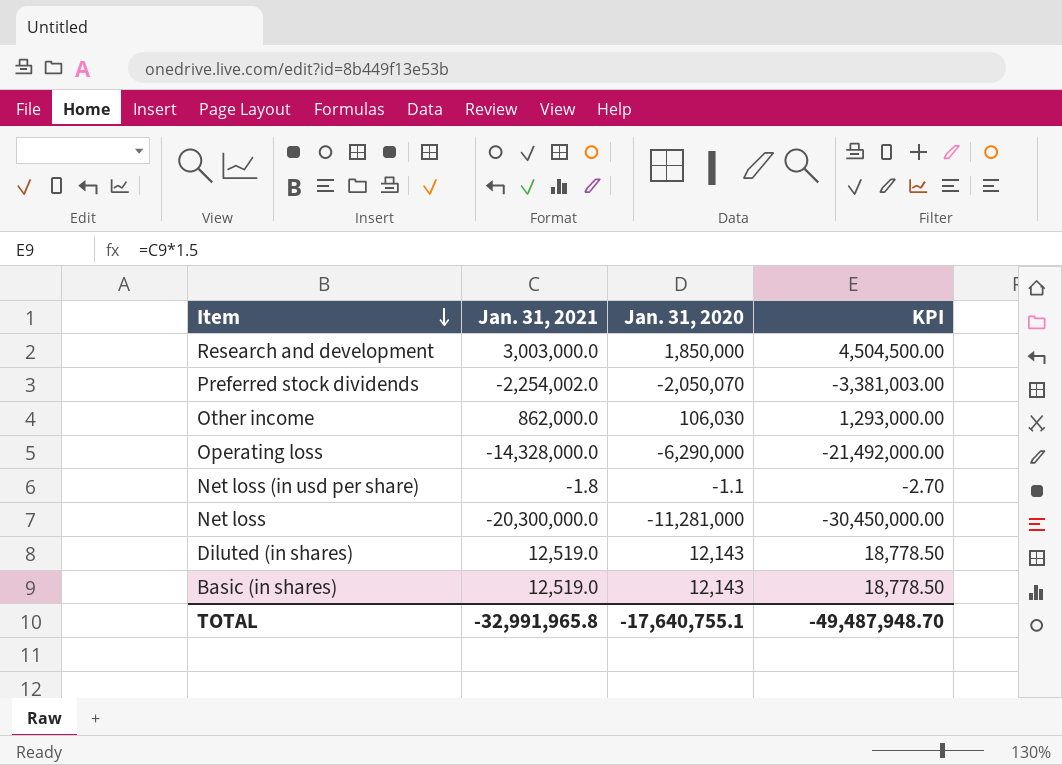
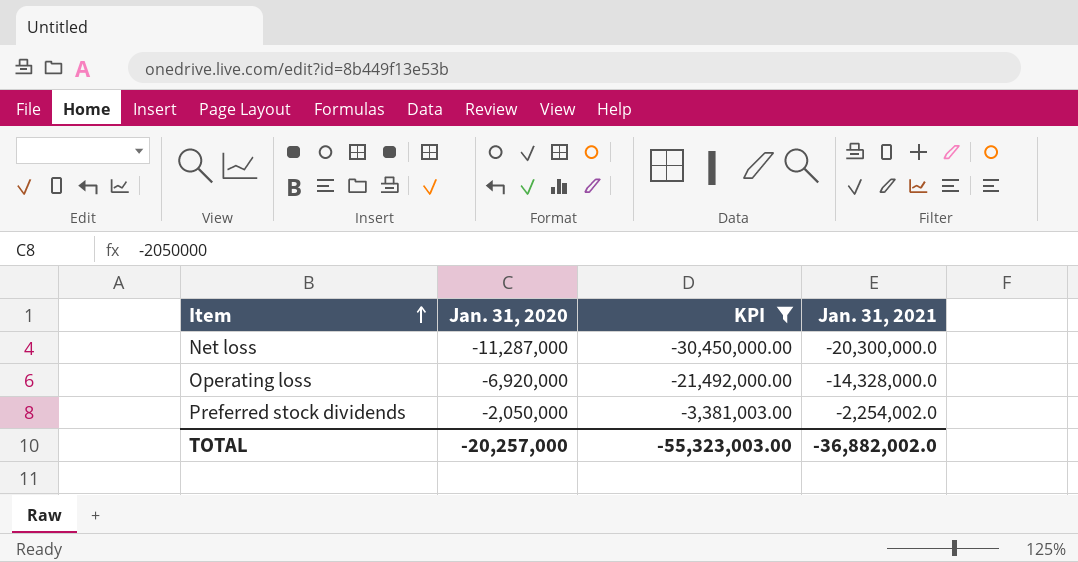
filter: none -> KPI <= -3,381,003.00
row order: Item descending -> Item ascending
column Jan. 31, 2021 | position: 2 -> 4
Net loss | Jan. 31, 2020: -11,281,000 -> -11,287,000
Operating loss | Jan. 31, 2020: -6,290,000 -> -6,920,000
Preferred stock dividends | Jan. 31, 2020: -2,050,070 -> -2,050,000
TOTAL | Jan. 31, 2020: -17,640,755.1 -> -20,257,000
TOTAL | KPI: -49,487,948.70 -> -55,323,003.00
TOTAL | Jan. 31, 2021: -32,991,965.8 -> -36,882,002.0

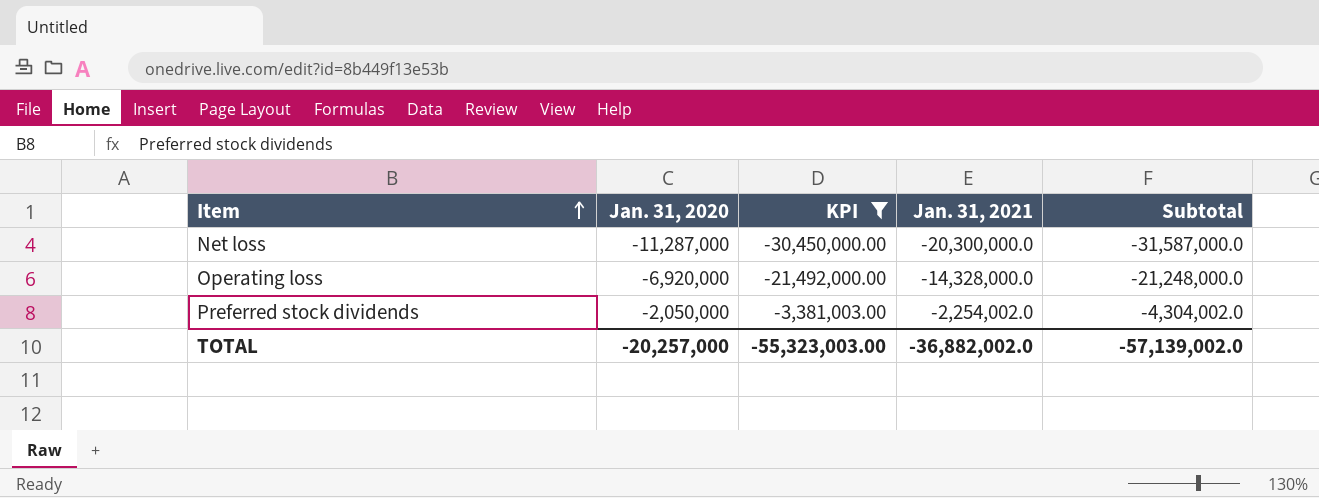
column Subtotal | formula: none -> [Jan. 31, 2020] + [Jan. 31, 2021]

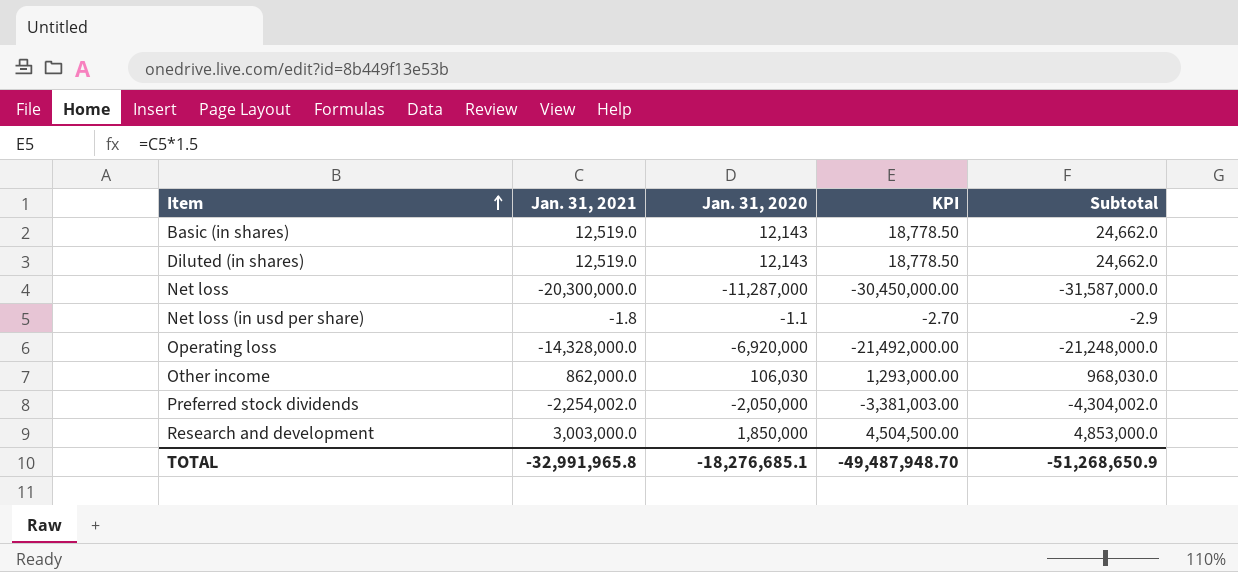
filter: KPI <= -3,381,003.00 -> none
column Jan. 31, 2021 | position: 4 -> 2
TOTAL | Jan. 31, 2021: -36,882,002.0 -> -32,991,965.8
TOTAL | Jan. 31, 2020: -20,257,000 -> -18,276,685.1
TOTAL | KPI: -55,323,003.00 -> -49,487,948.70
TOTAL | Subtotal: -57,139,002.0 -> -51,268,650.9

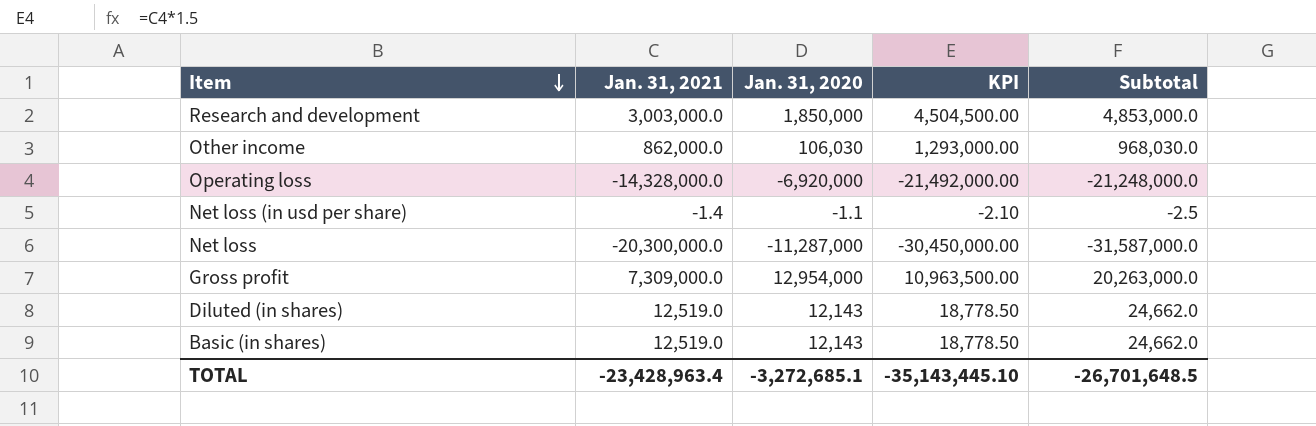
row order: Item ascending -> Item descending
row Preferred stock dividends: -2,254,002.0 | -2,050,000 | -3,381,003.00 | -4,304,002.0 -> none
Net loss (in usd per share) | Jan. 31, 2021: -1.8 -> -1.4
Net loss (in usd per share) | KPI: -2.70 -> -2.10
Net loss (in usd per share) | Subtotal: -2.9 -> -2.5
row Gross profit: none -> 7,309,000.0 | 12,954,000 | 10,963,500.00 | 20,263,000.0
TOTAL | Jan. 31, 2021: -32,991,965.8 -> -23,428,963.4
TOTAL | Jan. 31, 2020: -18,276,685.1 -> -3,272,685.1
TOTAL | KPI: -49,487,948.70 -> -35,143,445.10
TOTAL | Subtotal: -51,268,650.9 -> -26,701,648.5

